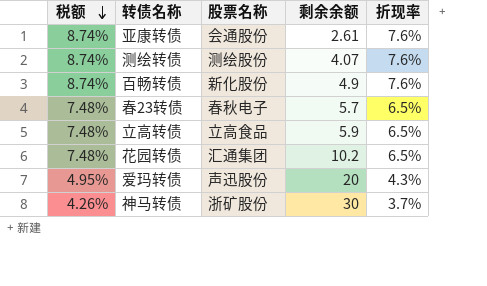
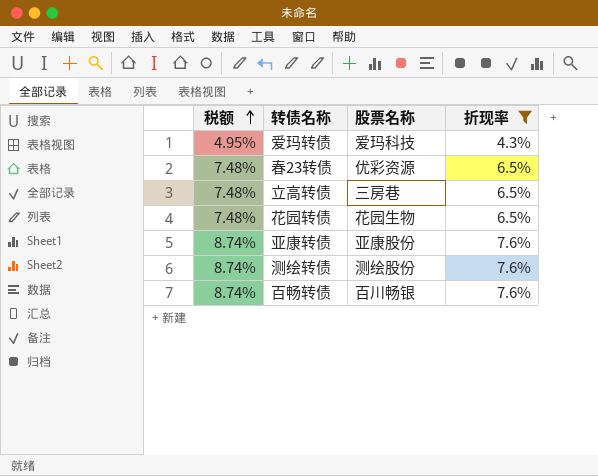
filter: none -> 折现率 != 3.7%
row order: 税额 descending -> 税额 ascending
column 剩余余额 | position: 4 -> none
爱玛转债 | 股票名称: 声迅股份 -> 爱玛科技
春23转债 | 股票名称: 春秋电子 -> 优彩资源
立高转债 | 股票名称: 立高食品 -> 三房巷
花园转债 | 股票名称: 汇通集团 -> 花园生物
亚康转债 | 股票名称: 会通股份 -> 亚康股份
百畅转债 | 股票名称: 新化股份 -> 百川畅银

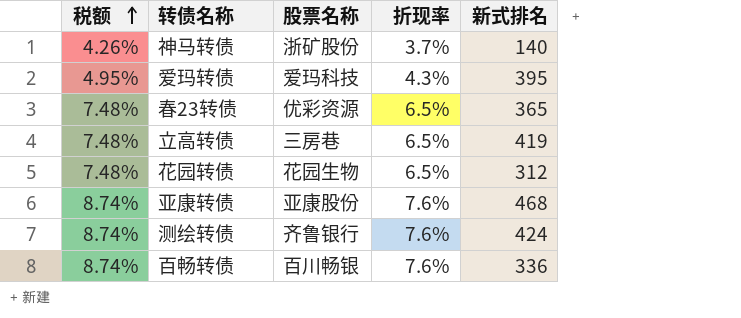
filter: 折现率 != 3.7% -> none
column 新式排名 | position: none -> 5
测绘转债 | 股票名称: 测绘股份 -> 齐鲁银行

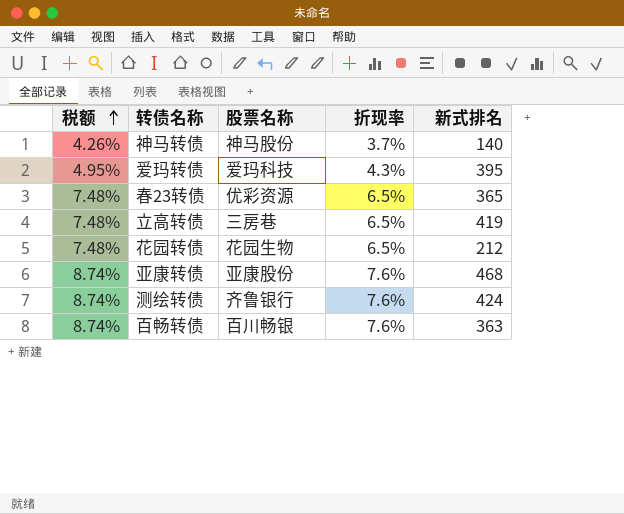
神马转债 | 股票名称: 浙矿股份 -> 神马股份
花园转债 | 新式排名: 312 -> 212
百畅转债 | 新式排名: 336 -> 363

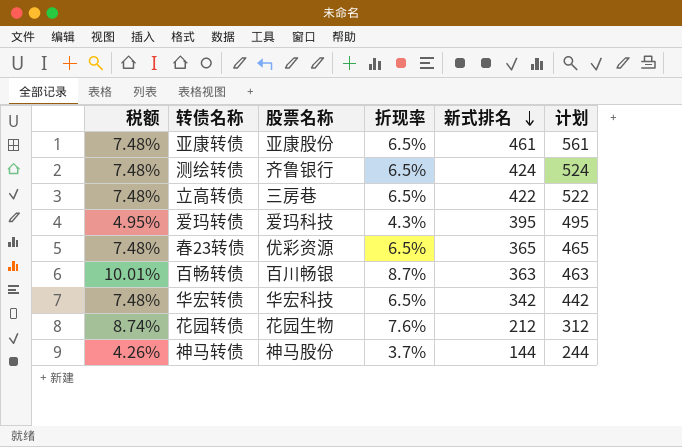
row order: 税额 ascending -> 新式排名 descending
column 计划 | formula: none -> [新式排名] + 100
亚康转债 | 税额: 8.74% -> 7.48%
亚康转债 | 折现率: 7.6% -> 6.5%
亚康转债 | 新式排名: 468 -> 461
测绘转债 | 税额: 8.74% -> 7.48%
测绘转债 | 折现率: 7.6% -> 6.5%
立高转债 | 新式排名: 419 -> 422
百畅转债 | 税额: 8.74% -> 10.01%
百畅转债 | 折现率: 7.6% -> 8.7%
row 华宏转债: none -> 7.48% | 华宏科技 | 6.5% | 342 | 442
花园转债 | 税额: 7.48% -> 8.74%
花园转债 | 折现率: 6.5% -> 7.6%
神马转债 | 新式排名: 140 -> 144

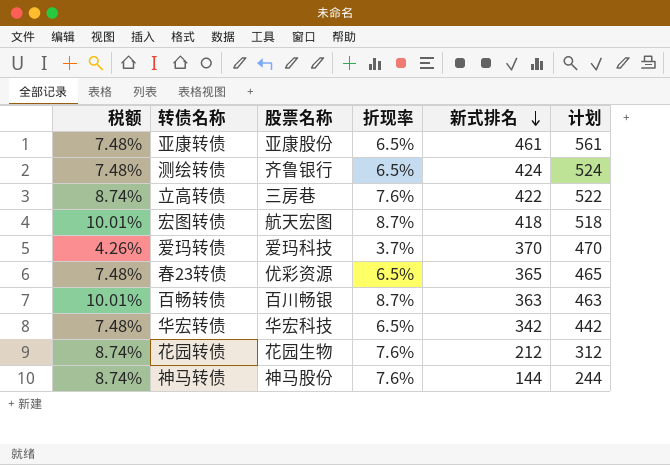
立高转债 | 税额: 7.48% -> 8.74%
立高转债 | 折现率: 6.5% -> 7.6%
row 宏图转债: none -> 10.01% | 航天宏图 | 8.7% | 418 | 518
爱玛转债 | 税额: 4.95% -> 4.26%
爱玛转债 | 折现率: 4.3% -> 3.7%
爱玛转债 | 新式排名: 395 -> 370
爱玛转债 | 计划: 495 -> 470
神马转债 | 税额: 4.26% -> 8.74%
神马转债 | 折现率: 3.7% -> 7.6%

